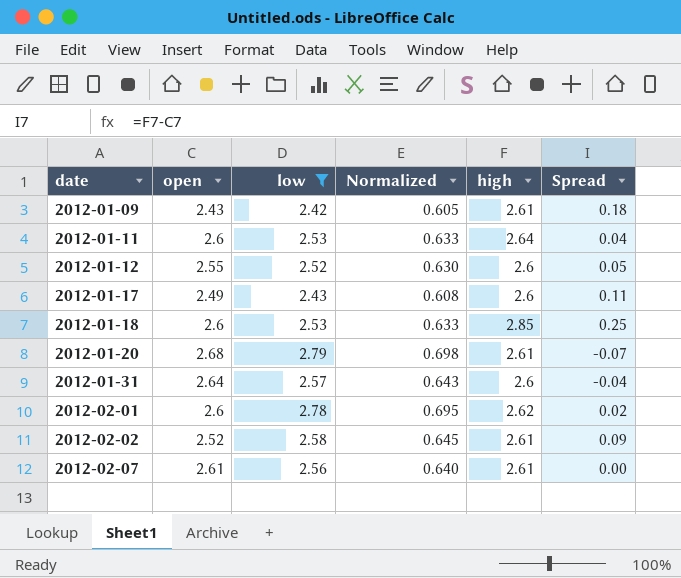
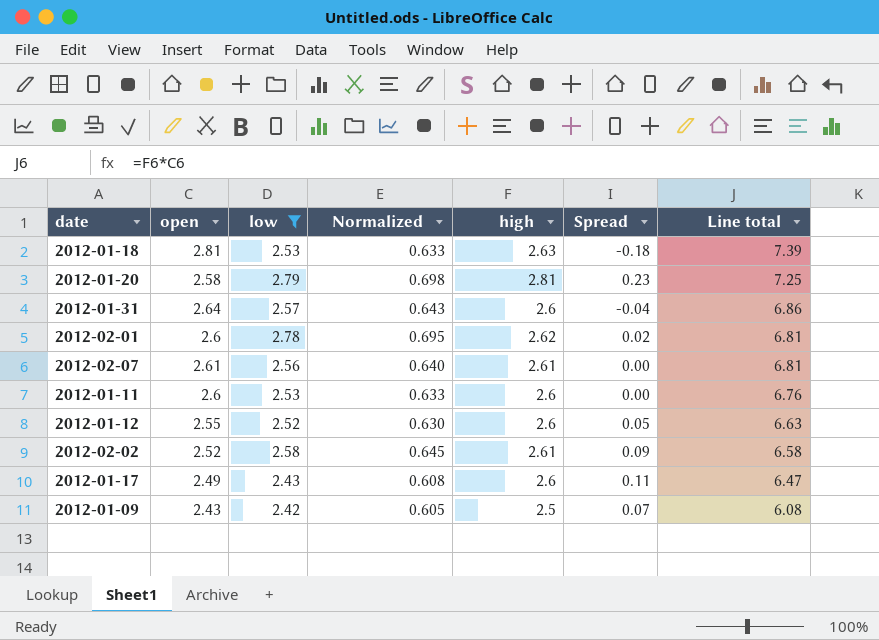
row order: date ascending -> Line total descending
column Line total | formula: none -> [open] * [high]
2012-01-18 | open: 2.6 -> 2.81
2012-01-18 | high: 2.85 -> 2.63
2012-01-18 | Spread: 0.25 -> -0.18
2012-01-20 | open: 2.68 -> 2.58
2012-01-20 | high: 2.61 -> 2.81
2012-01-20 | Spread: -0.07 -> 0.23
2012-01-11 | high: 2.64 -> 2.6
2012-01-11 | Spread: 0.04 -> 0.00
2012-01-09 | high: 2.61 -> 2.5
2012-01-09 | Spread: 0.18 -> 0.07

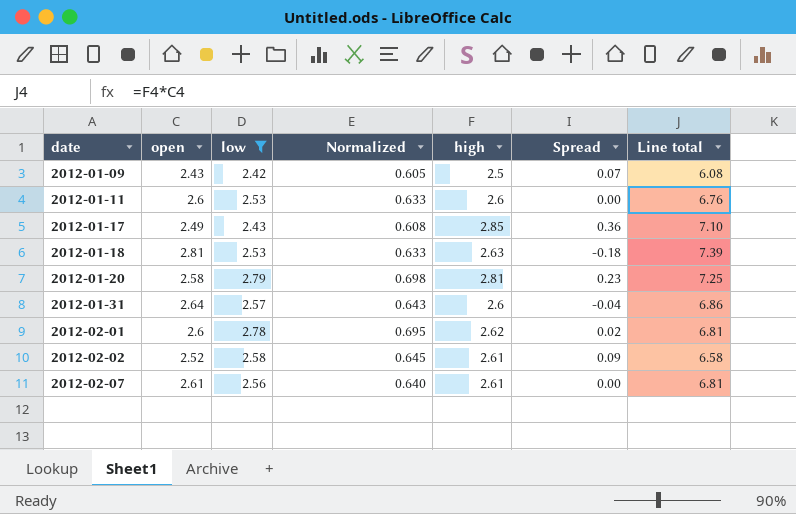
row order: Line total descending -> date ascending
row 2012-01-12: 2.55 | 2.52 | 0.630 | 2.6 | 0.05 | 6.63 -> none
2012-01-17 | high: 2.6 -> 2.85
2012-01-17 | Spread: 0.11 -> 0.36
2012-01-17 | Line total: 6.47 -> 7.10

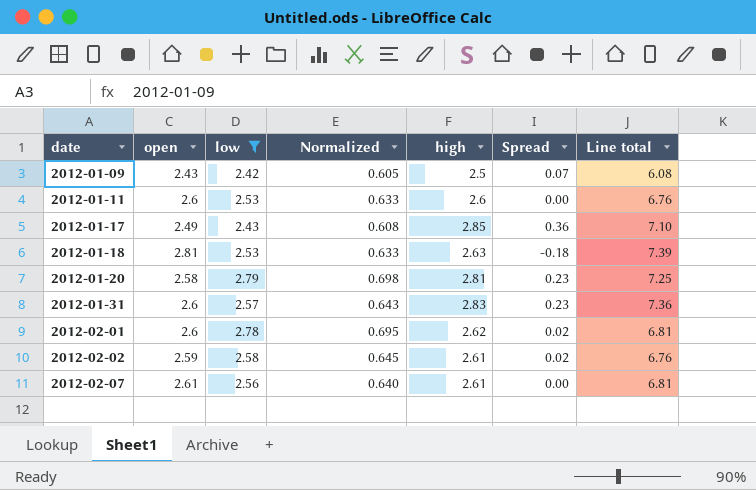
2012-01-31 | open: 2.64 -> 2.6
2012-01-31 | high: 2.6 -> 2.83
2012-01-31 | Spread: -0.04 -> 0.23
2012-01-31 | Line total: 6.86 -> 7.36
2012-02-02 | open: 2.52 -> 2.59
2012-02-02 | Spread: 0.09 -> 0.02
2012-02-02 | Line total: 6.58 -> 6.76

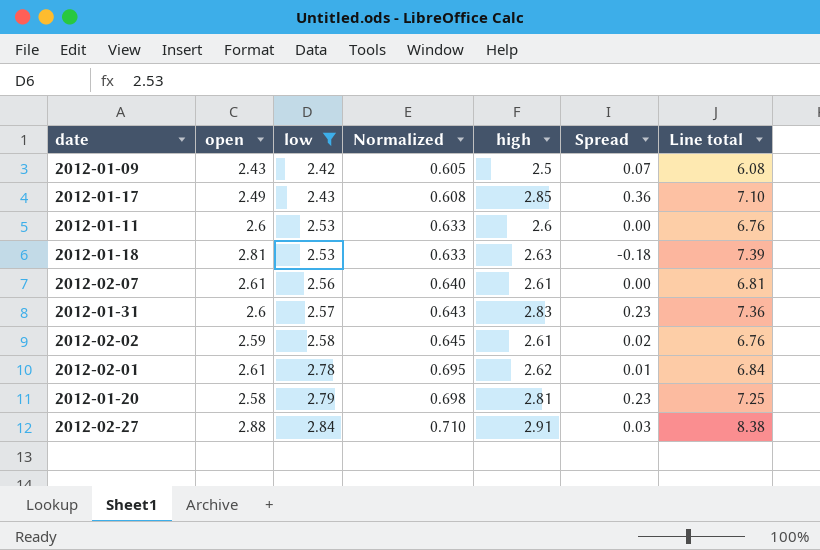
row order: date ascending -> low ascending
2012-02-01 | open: 2.6 -> 2.61
2012-02-01 | Spread: 0.02 -> 0.01
2012-02-01 | Line total: 6.81 -> 6.84
row 2012-02-27: none -> 2.88 | 2.84 | 0.710 | 2.91 | 0.03 | 8.38

